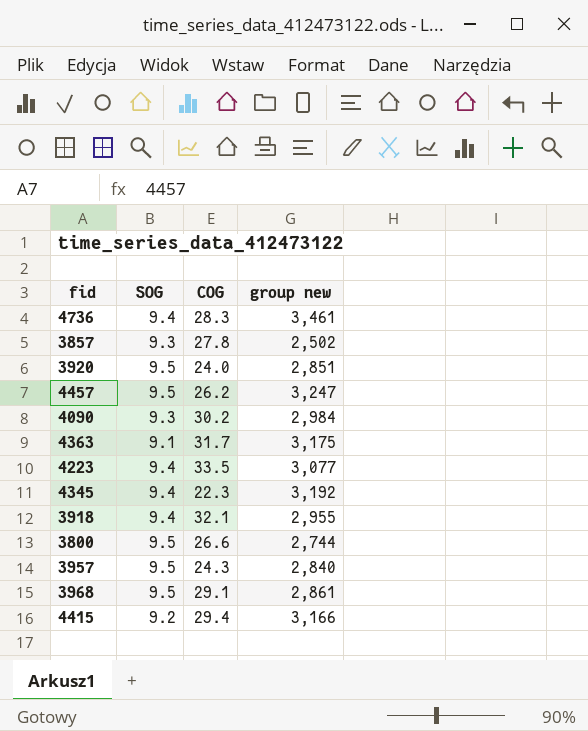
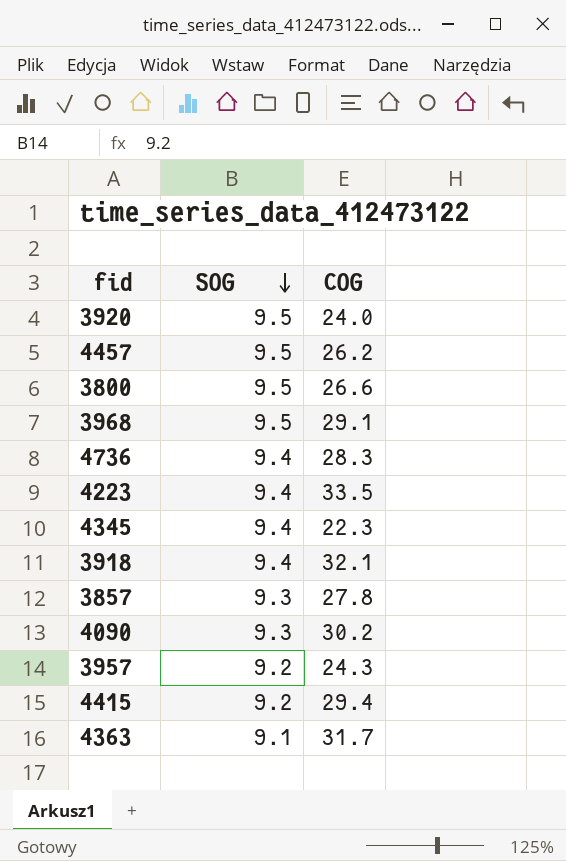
row order: none -> SOG descending
column group new | position: 4 -> none
3957 | SOG: 9.5 -> 9.2

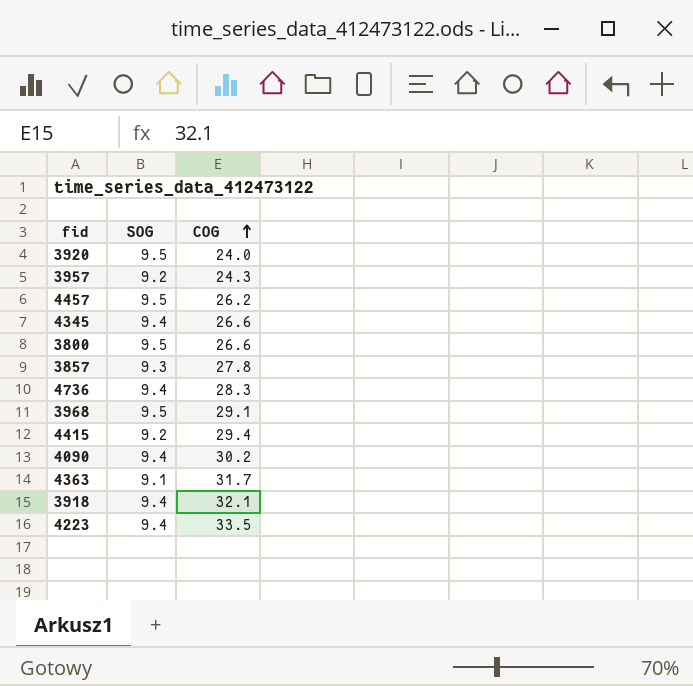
row order: SOG descending -> COG ascending
4345 | COG: 22.3 -> 26.6
4090 | SOG: 9.3 -> 9.4

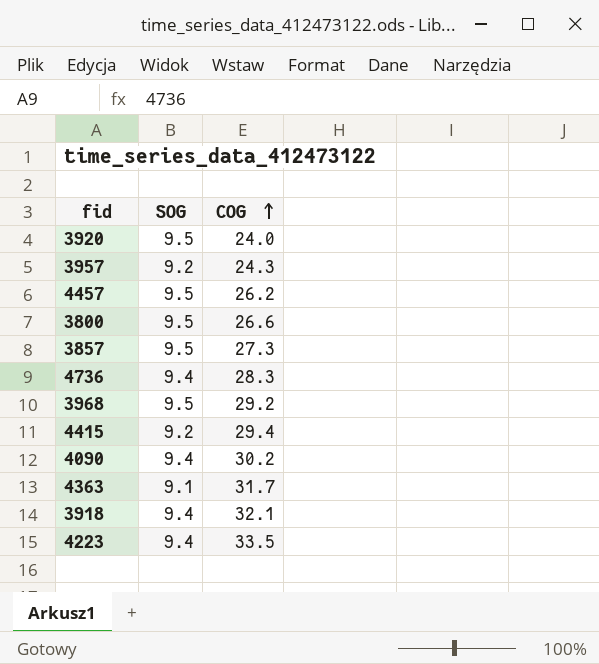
row 4345: 9.4 | 26.6 -> none
3857 | SOG: 9.3 -> 9.5
3857 | COG: 27.8 -> 27.3
3968 | COG: 29.1 -> 29.2

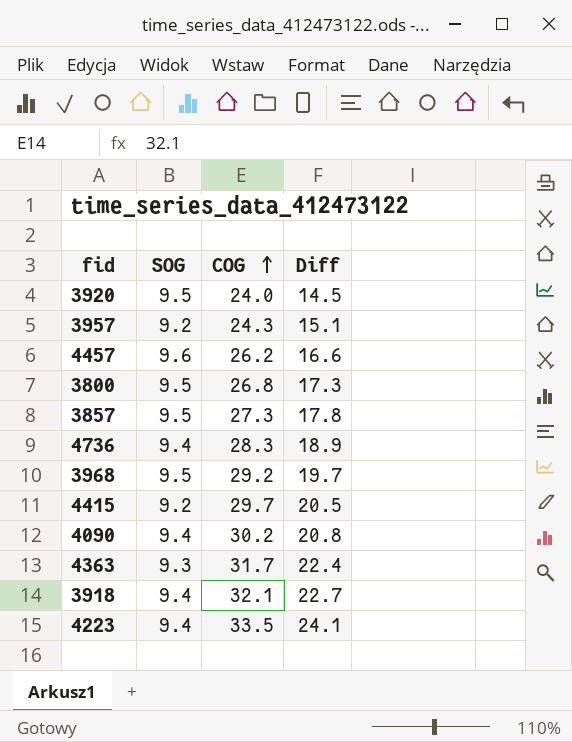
column Diff | formula: none -> [COG] - [SOG]
4457 | SOG: 9.5 -> 9.6
3800 | COG: 26.6 -> 26.8
4415 | COG: 29.4 -> 29.7
4363 | SOG: 9.1 -> 9.3

